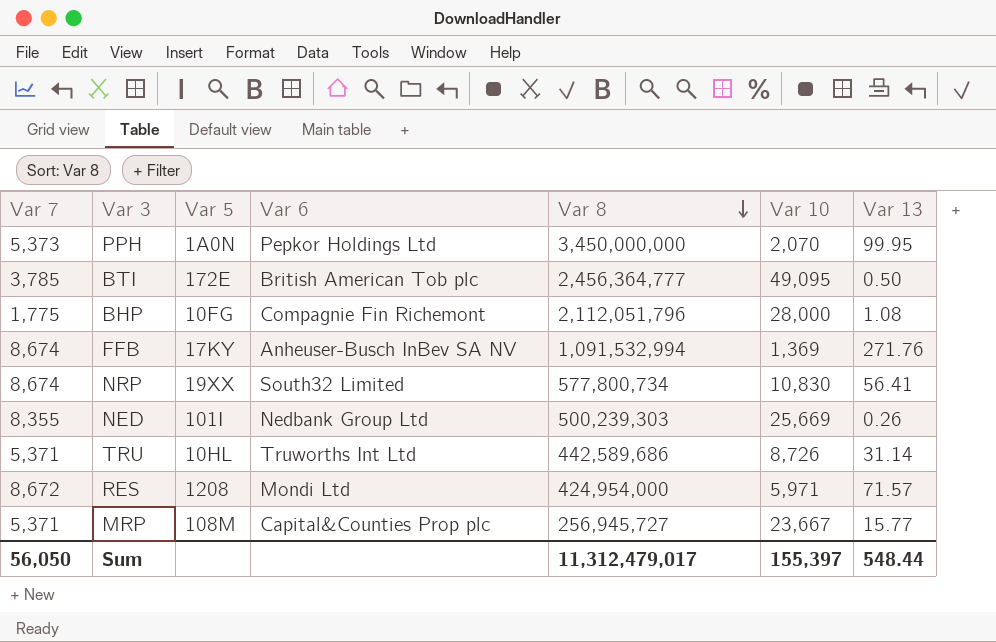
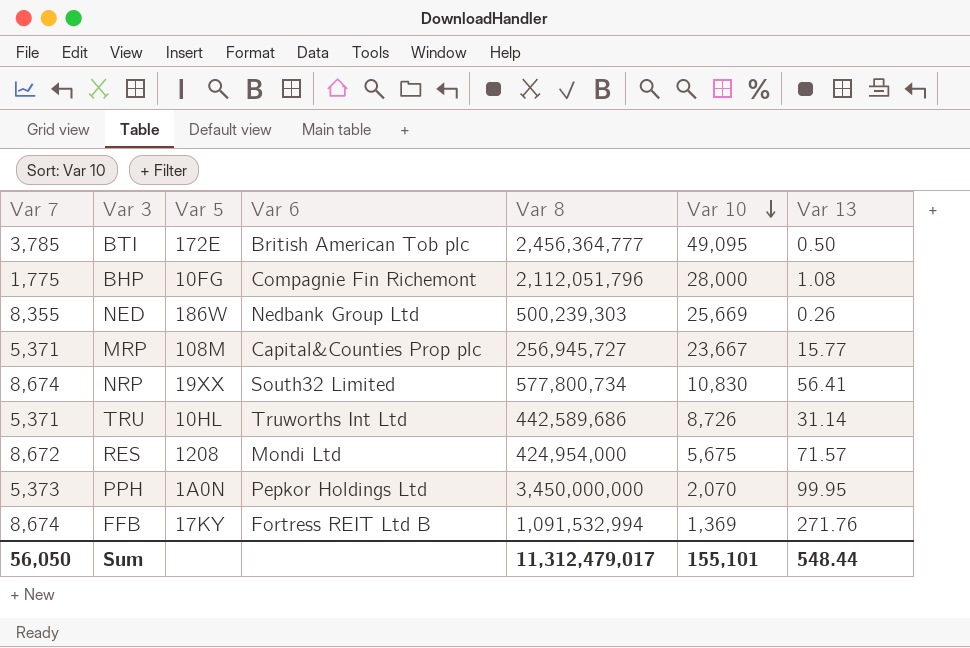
row order: Var 8 descending -> Var 10 descending
NED | Var 5: 101I -> 186W
RES | Var 10: 5,971 -> 5,675
FFB | Var 6: Anheuser-Busch InBev SA NV -> Fortress REIT Ltd B
Sum | Var 10: 155,397 -> 155,101

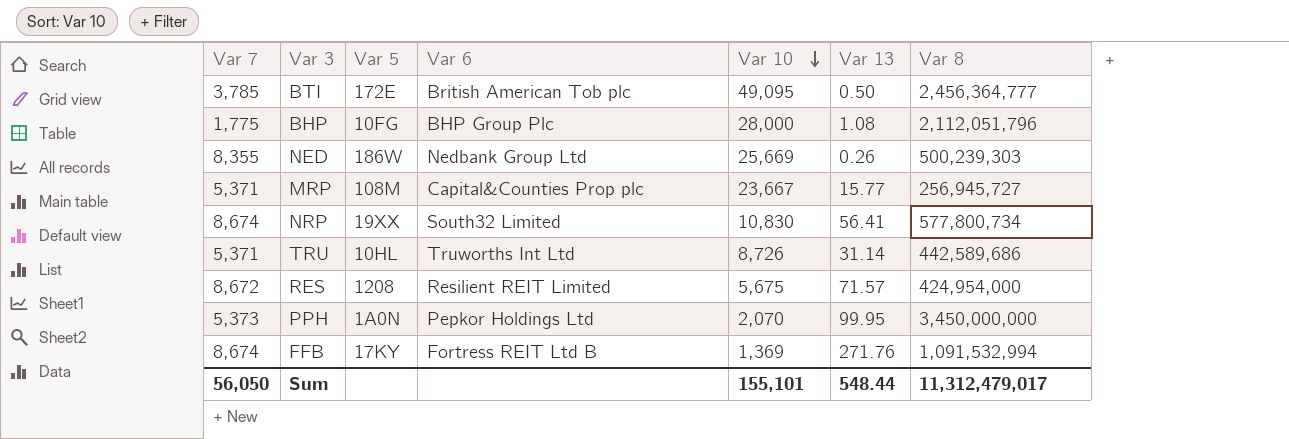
column Var 8 | position: 5 -> 7
BHP | Var 6: Compagnie Fin Richemont -> BHP Group Plc
RES | Var 6: Mondi Ltd -> Resilient REIT Limited

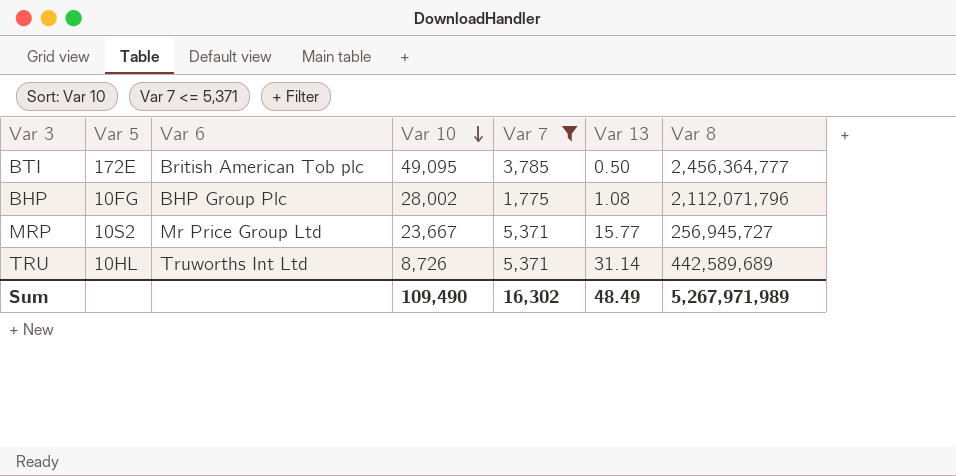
filter: none -> Var 7 <= 5,371
column Var 7 | position: 1 -> 5
BHP | Var 10: 28,000 -> 28,002
BHP | Var 8: 2,112,051,796 -> 2,112,071,796
MRP | Var 5: 108M -> 10S2
MRP | Var 6: Capital&Counties Prop plc -> Mr Price Group Ltd
TRU | Var 8: 442,589,686 -> 442,589,689
Sum | Var 10: 155,101 -> 109,490
Sum | Var 7: 56,050 -> 16,302
Sum | Var 13: 548.44 -> 48.49
Sum | Var 8: 11,312,479,017 -> 5,267,971,989

